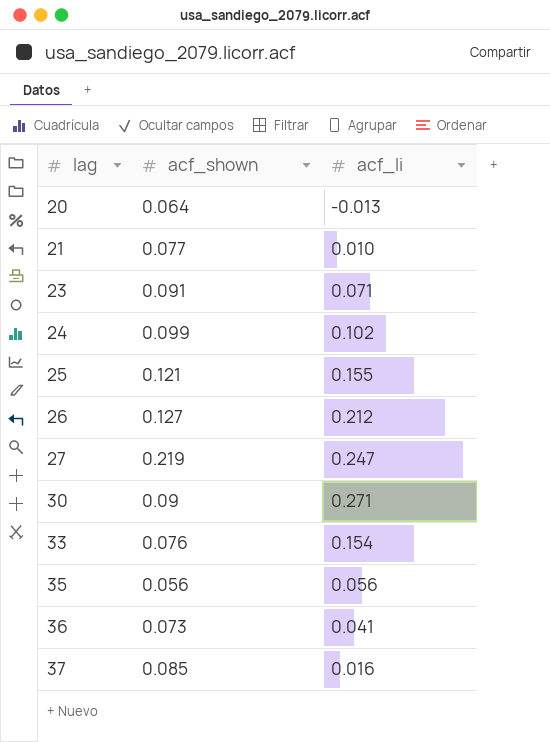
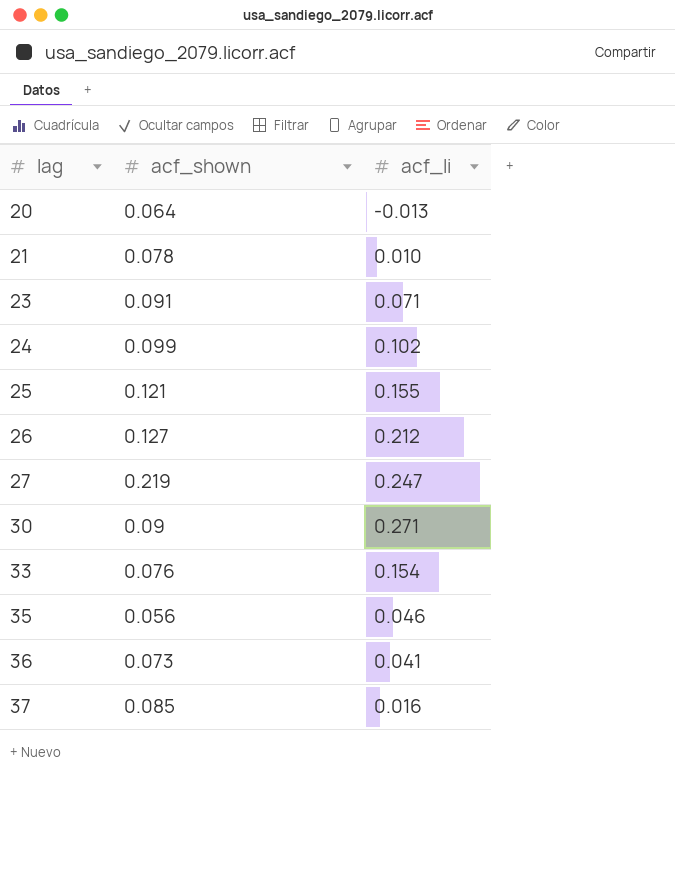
21 | acf_shown: 0.077 -> 0.078
35 | acf_li: 0.056 -> 0.046

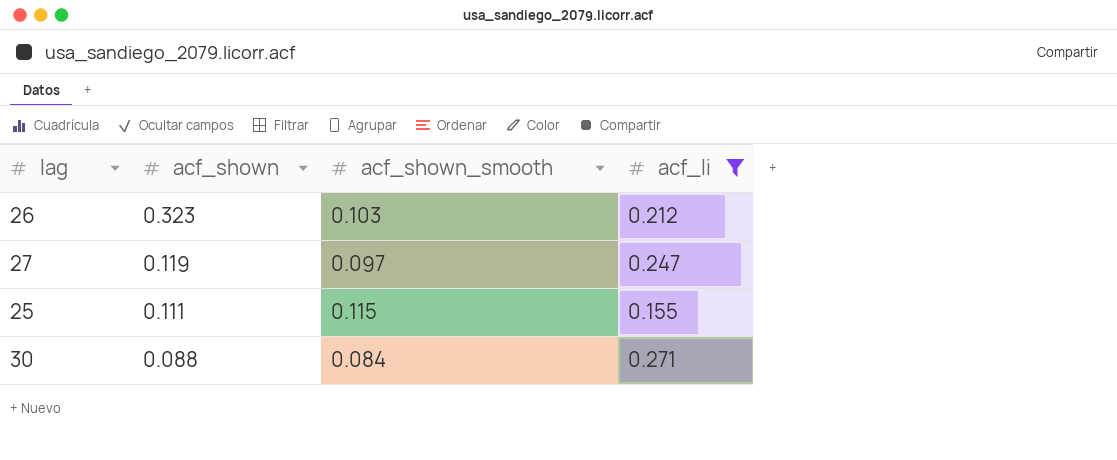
filter: none -> acf_li >= 0.155
row order: lag ascending -> acf_shown descending
column acf_shown_smooth | position: none -> 3
26 | acf_shown: 0.127 -> 0.323
27 | acf_shown: 0.219 -> 0.119
25 | acf_shown: 0.121 -> 0.111
30 | acf_shown: 0.09 -> 0.088

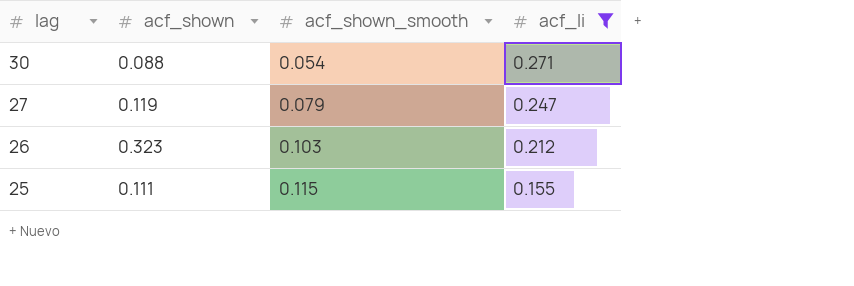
row order: acf_shown descending -> lag descending
30 | acf_shown_smooth: 0.084 -> 0.054
27 | acf_shown_smooth: 0.097 -> 0.079

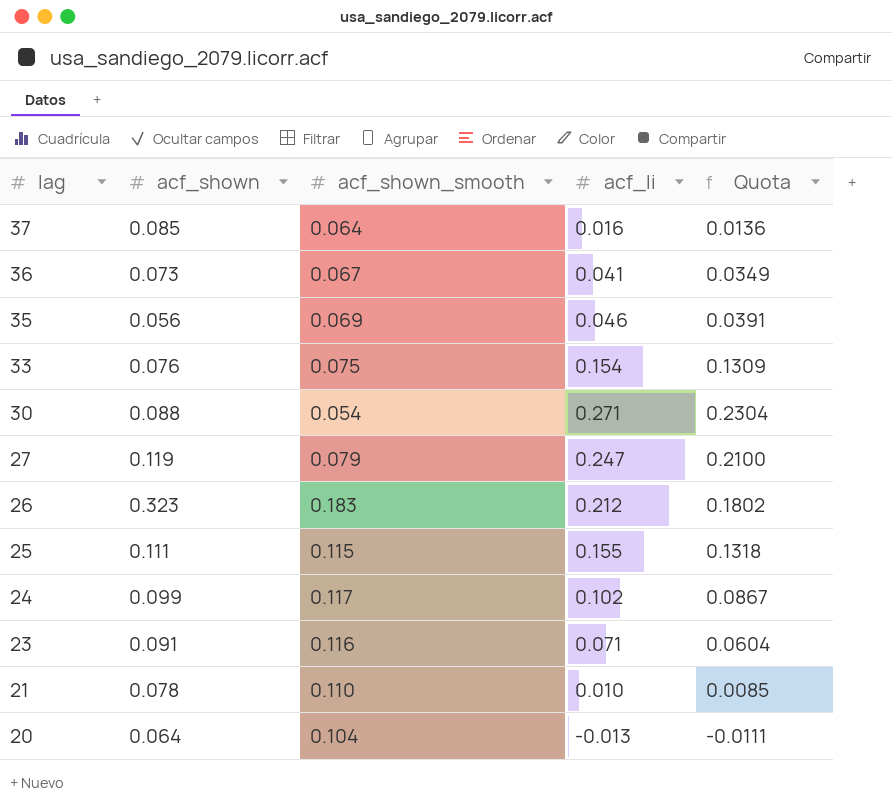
filter: acf_li >= 0.155 -> none
column Quota | formula: none -> [acf_li] * 0.85
26 | acf_shown_smooth: 0.103 -> 0.183

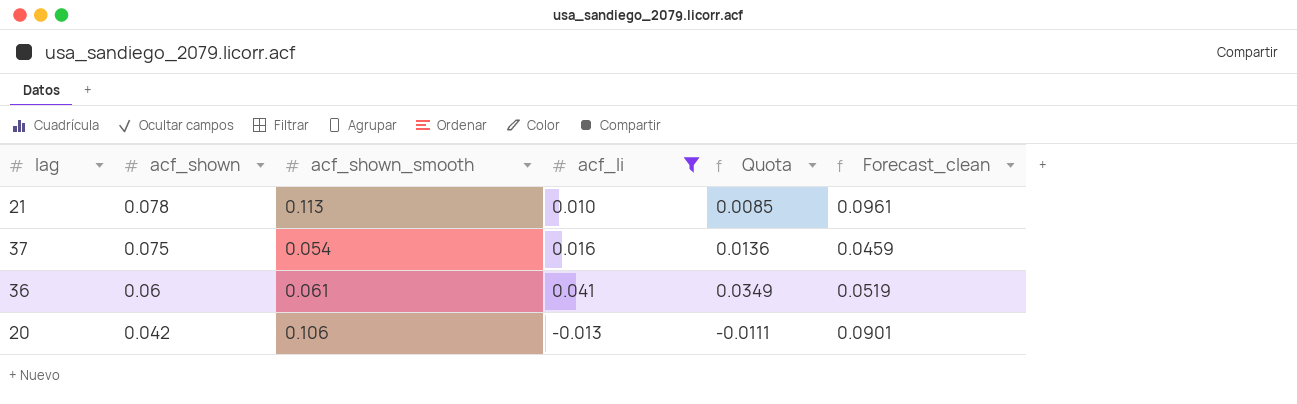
filter: none -> acf_li <= 0.041
row order: lag descending -> acf_shown descending
column Forecast_clean | formula: none -> [acf_shown_smooth] * 0.85
21 | acf_shown_smooth: 0.110 -> 0.113
37 | acf_shown: 0.085 -> 0.075
37 | acf_shown_smooth: 0.064 -> 0.054
36 | acf_shown: 0.073 -> 0.06
36 | acf_shown_smooth: 0.067 -> 0.061
20 | acf_shown: 0.064 -> 0.042
20 | acf_shown_smooth: 0.104 -> 0.106

